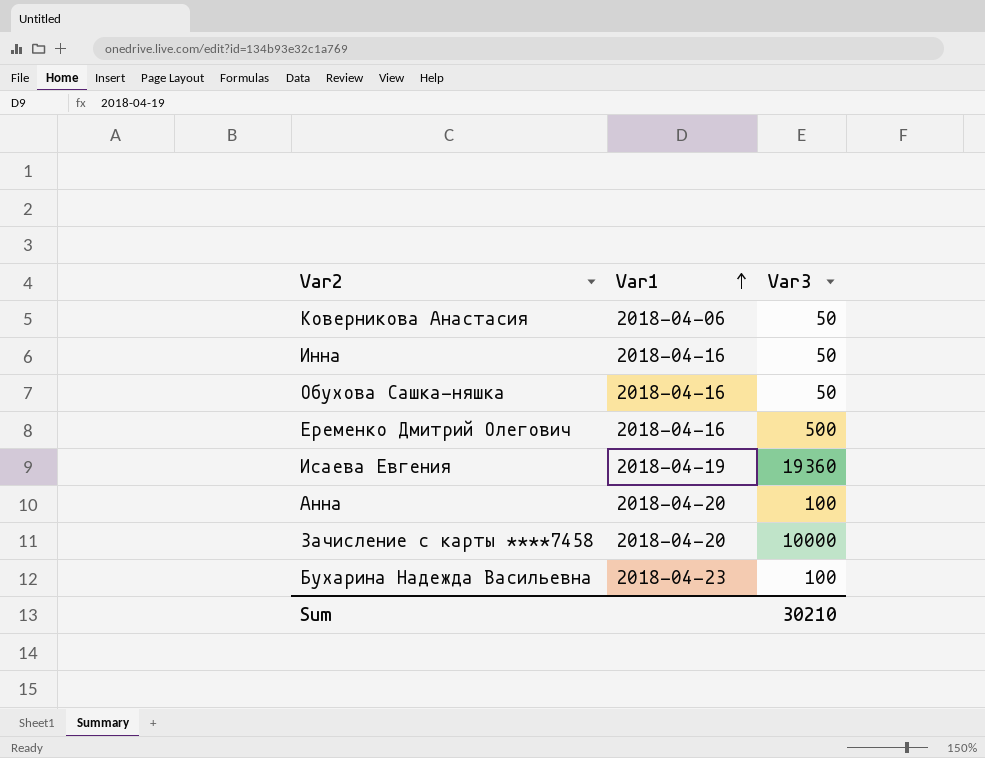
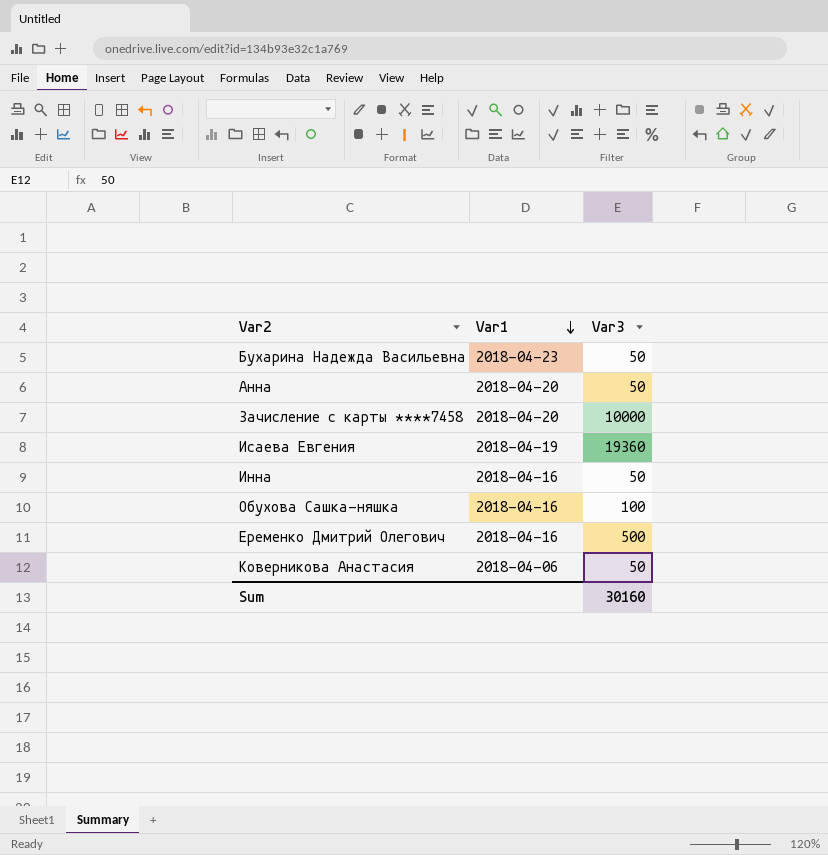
row order: Var1 ascending -> Var1 descending
Бухарина Надежда Васильевна | Var3: 100 -> 50
Анна | Var3: 100 -> 50
Обухова Сашка-няшка | Var3: 50 -> 100
Sum | Var3: 30210 -> 30160

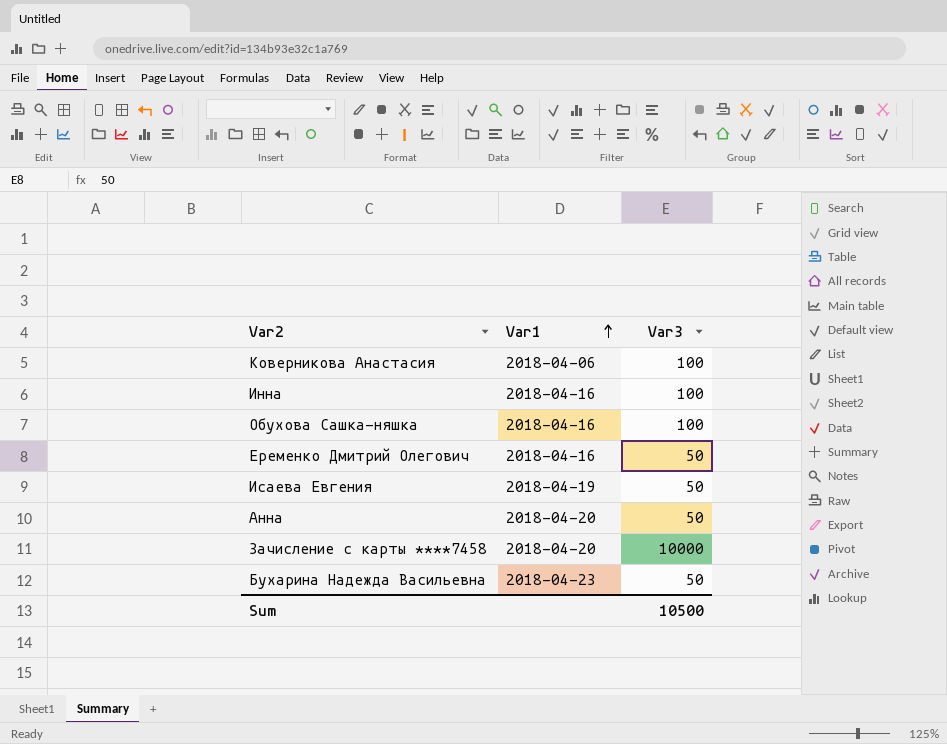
row order: Var1 descending -> Var1 ascending
Коверникова Анастасия | Var3: 50 -> 100
Инна | Var3: 50 -> 100
Еременко Дмитрий Олегович | Var3: 500 -> 50
Исаева Евгения | Var3: 19360 -> 50
Sum | Var3: 30160 -> 10500

